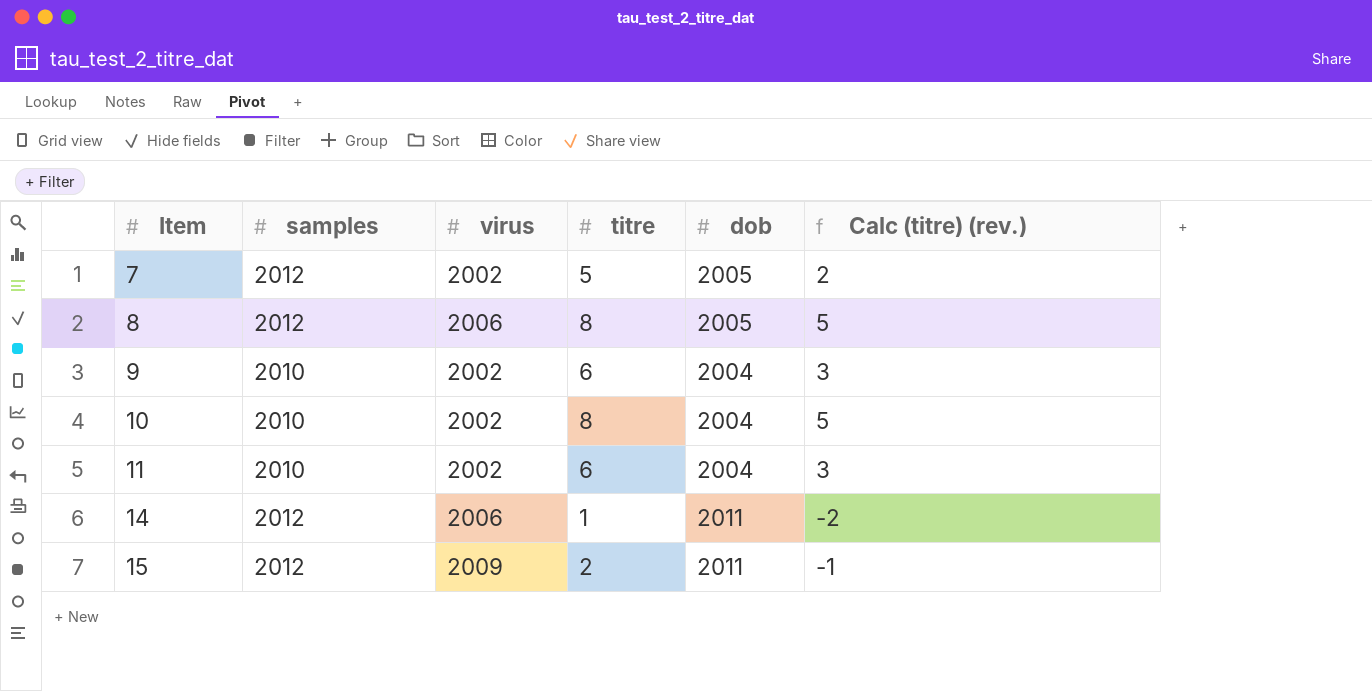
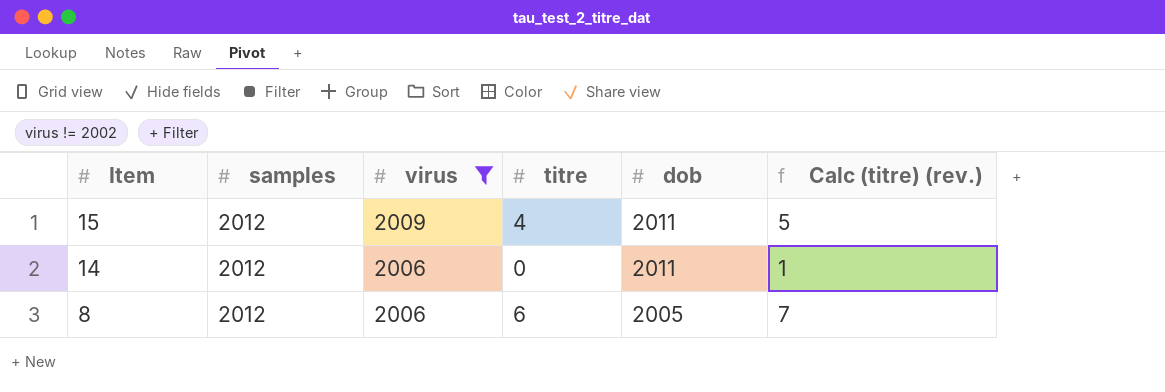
filter: none -> virus != 2002
row order: Item ascending -> Item descending
column Calc (titre) (rev.) | formula: [titre] - 3 -> [titre] + 1
15 | titre: 2 -> 4
14 | titre: 1 -> 0
8 | titre: 8 -> 6

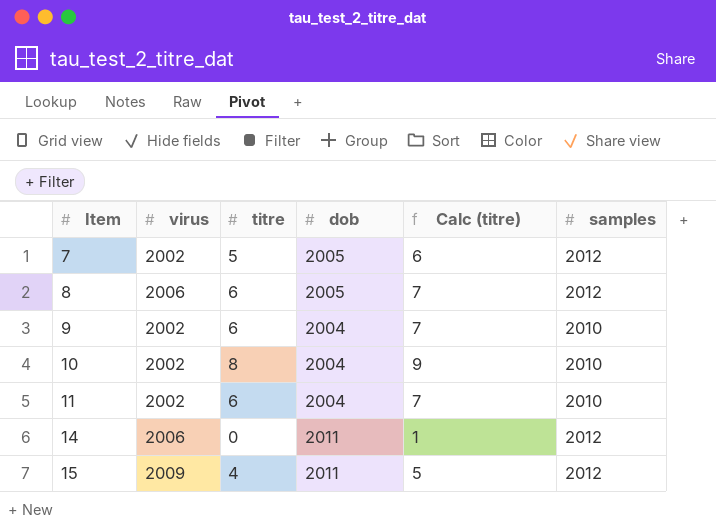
filter: virus != 2002 -> none
row order: Item descending -> Item ascending
column name: Calc (titre) (rev.) -> Calc (titre)
column samples | position: 2 -> 6

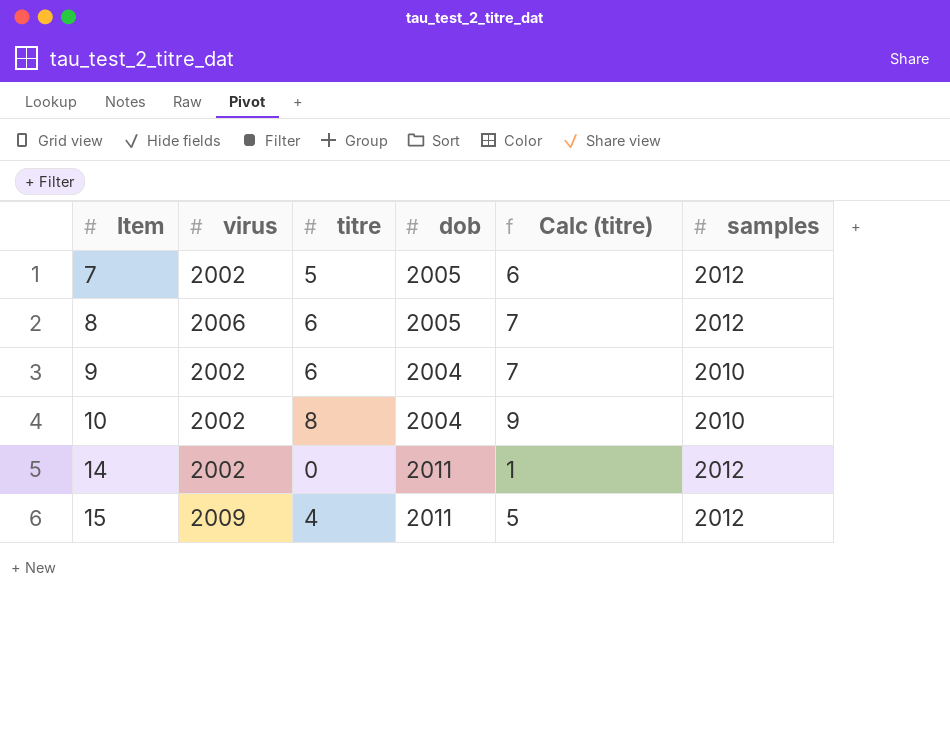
row 11: 2002 | 6 | 2004 | 7 | 2010 -> none
14 | virus: 2006 -> 2002

